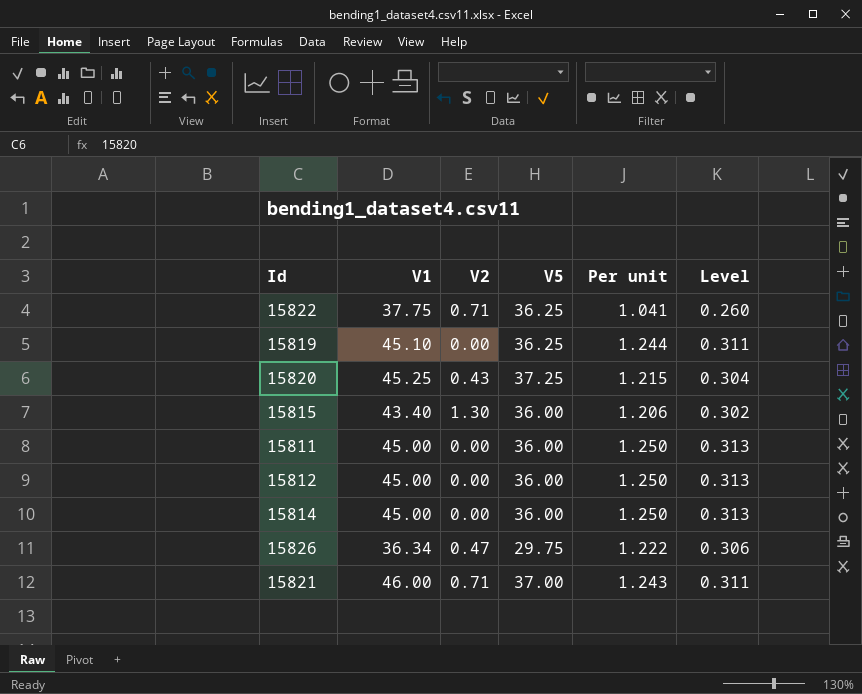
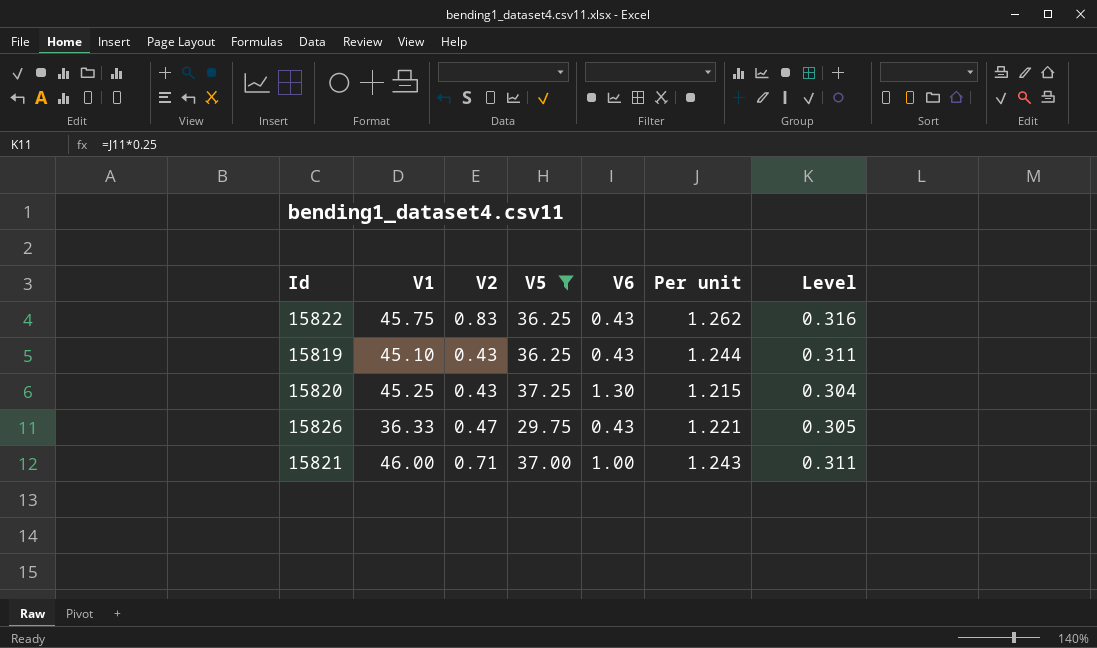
filter: none -> V5 != 36.00
column V6 | position: none -> 5
15822 | V1: 37.75 -> 45.75
15822 | V2: 0.71 -> 0.83
15822 | Per unit: 1.041 -> 1.262
15822 | Level: 0.260 -> 0.316
15819 | V2: 0.00 -> 0.43
15826 | V1: 36.34 -> 36.33
15826 | Per unit: 1.222 -> 1.221
15826 | Level: 0.306 -> 0.305

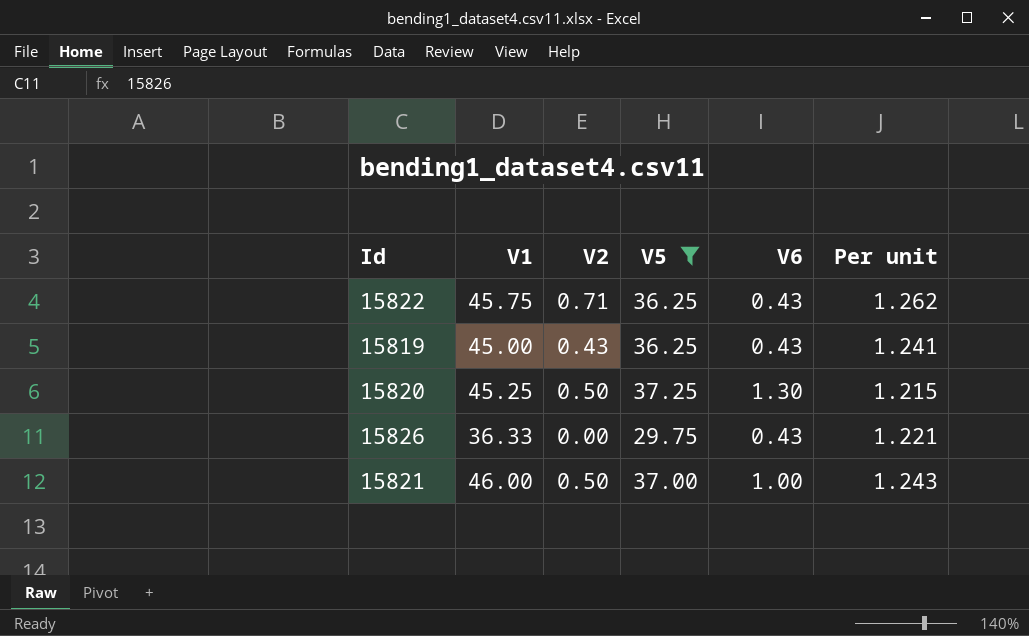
column Level | formula: [Per unit] * 0.25 -> none
15822 | V2: 0.83 -> 0.71
15819 | V1: 45.10 -> 45.00
15819 | Per unit: 1.244 -> 1.241
15820 | V2: 0.43 -> 0.50
15826 | V2: 0.47 -> 0.00
15821 | V2: 0.71 -> 0.50

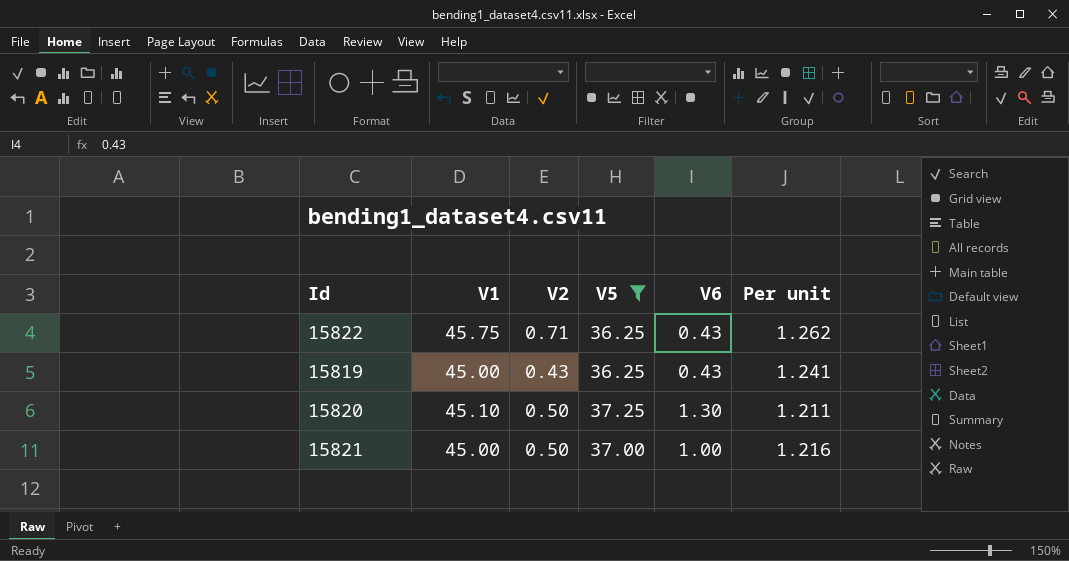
row 15826: 36.33 | 0.00 | 29.75 | 0.43 | 1.221 -> none
15820 | V1: 45.25 -> 45.10
15820 | Per unit: 1.215 -> 1.211
15821 | V1: 46.00 -> 45.00
15821 | Per unit: 1.243 -> 1.216

